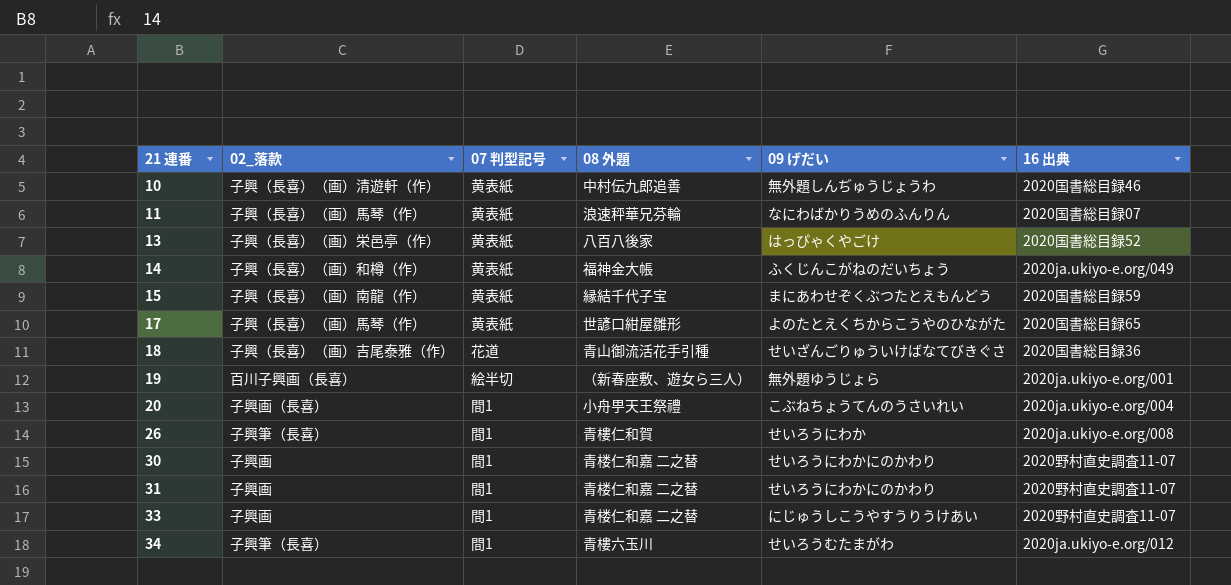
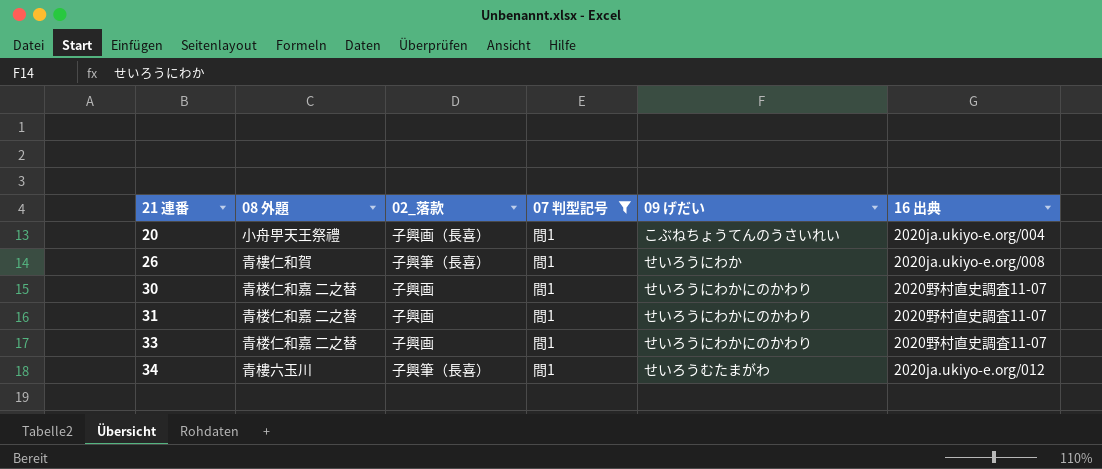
filter: none -> 07 判型記号 = 間1
column 08 外題 | position: 4 -> 2
33 | 09 げだい: にじゅうしこうやすうりうけあい -> せいろうにわかにのかわり

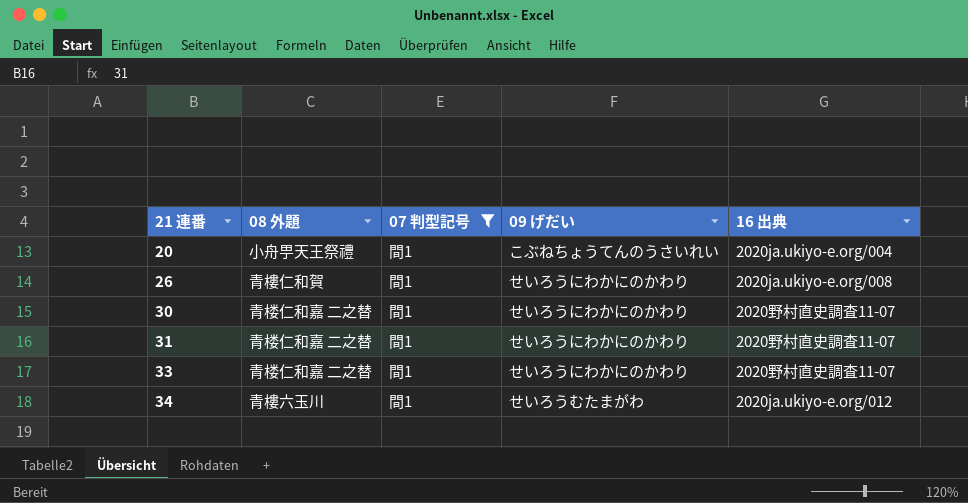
column 02_落款 | position: 3 -> none
26 | 09 げだい: せいろうにわか -> せいろうにわかにのかわり

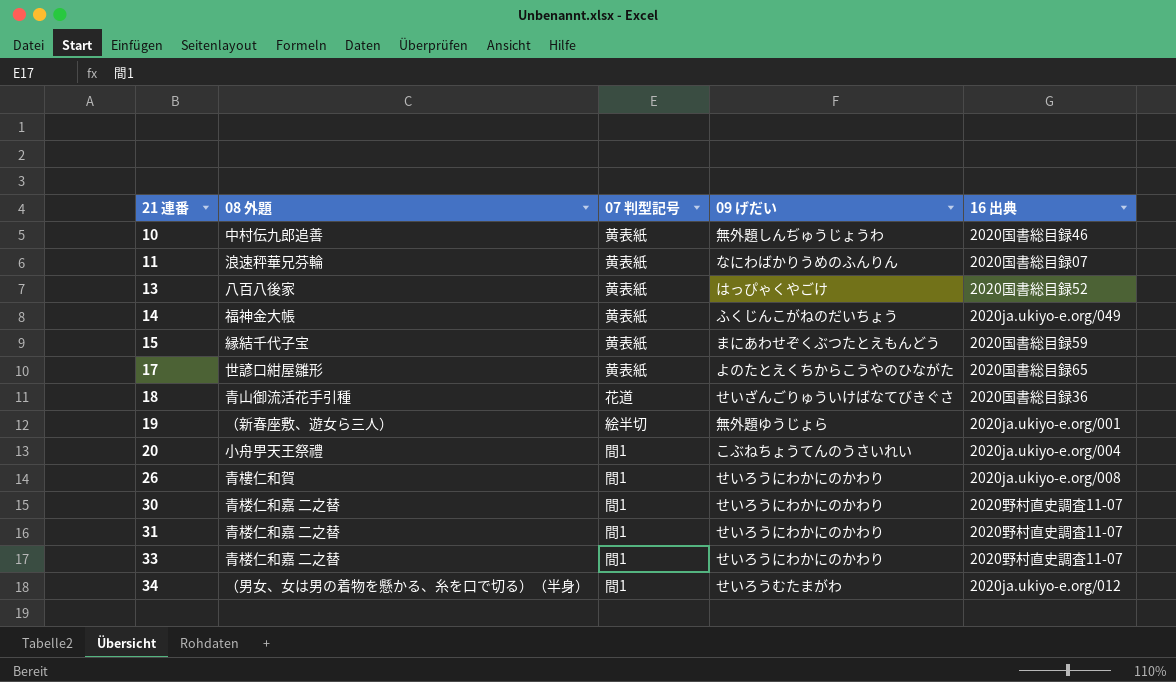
filter: 07 判型記号 = 間1 -> none
34 | 08 外題: 青樓六玉川 -> （男女、女は男の着物を懸かる、糸を口で切る）（半身）

